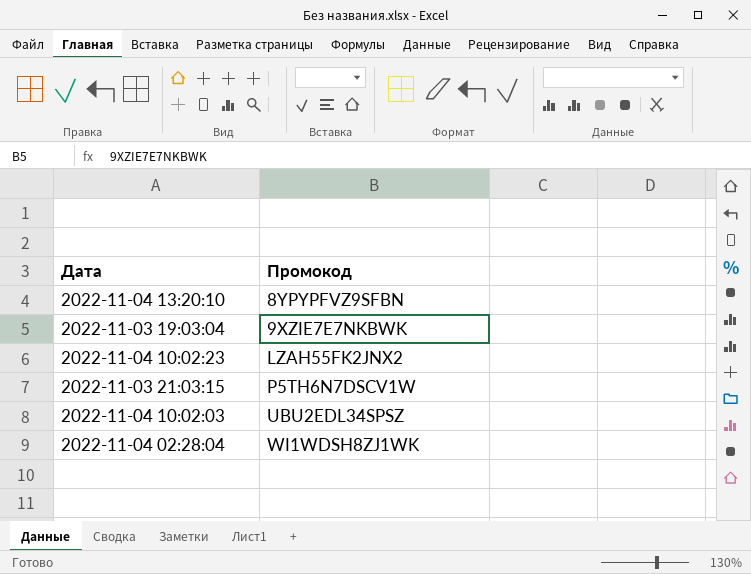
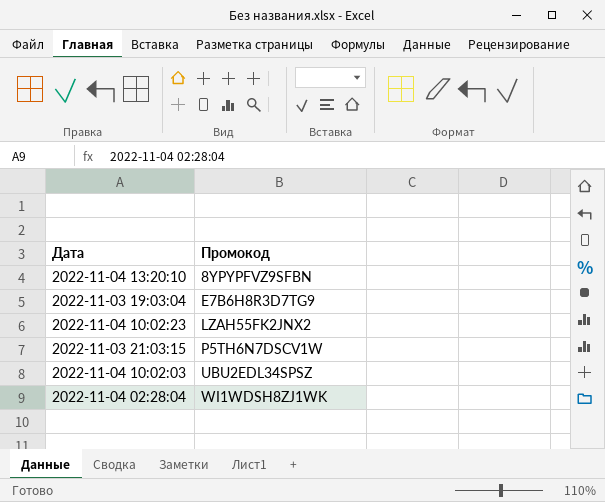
2022-11-03 19:03:04 | Промокод: 9XZIE7E7NKBWK -> E7B6H8R3D7TG9

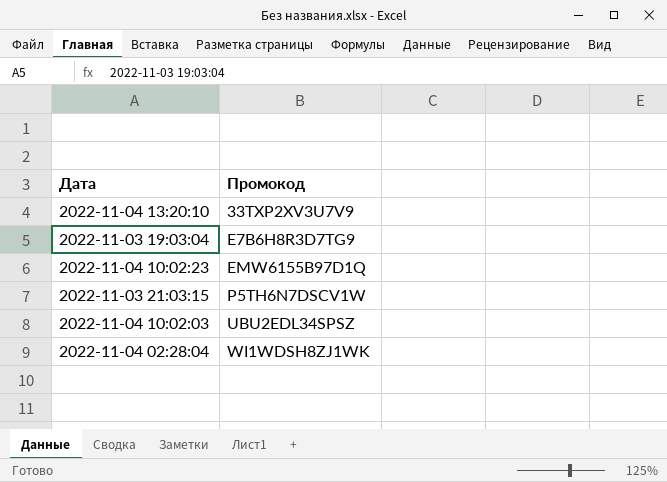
2022-11-04 13:20:10 | Промокод: 8YPYPFVZ9SFBN -> 33TXP2XV3U7V9
2022-11-04 10:02:23 | Промокод: LZAH55FK2JNX2 -> EMW6155B97D1Q

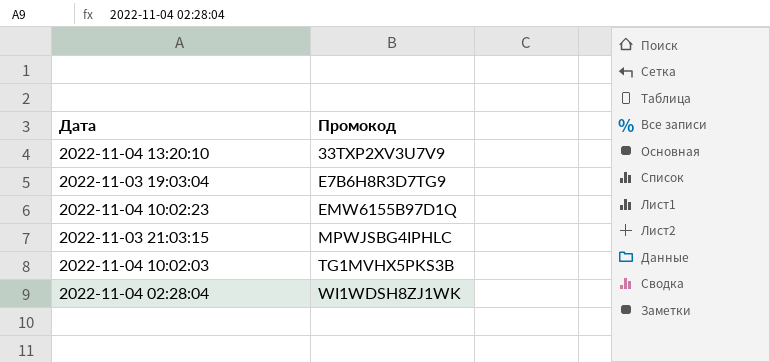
2022-11-03 21:03:15 | Промокод: P5TH6N7DSCV1W -> MPWJSBG4IPHLC
2022-11-04 10:02:03 | Промокод: UBU2EDL34SPSZ -> TG1MVHX5PKS3B

